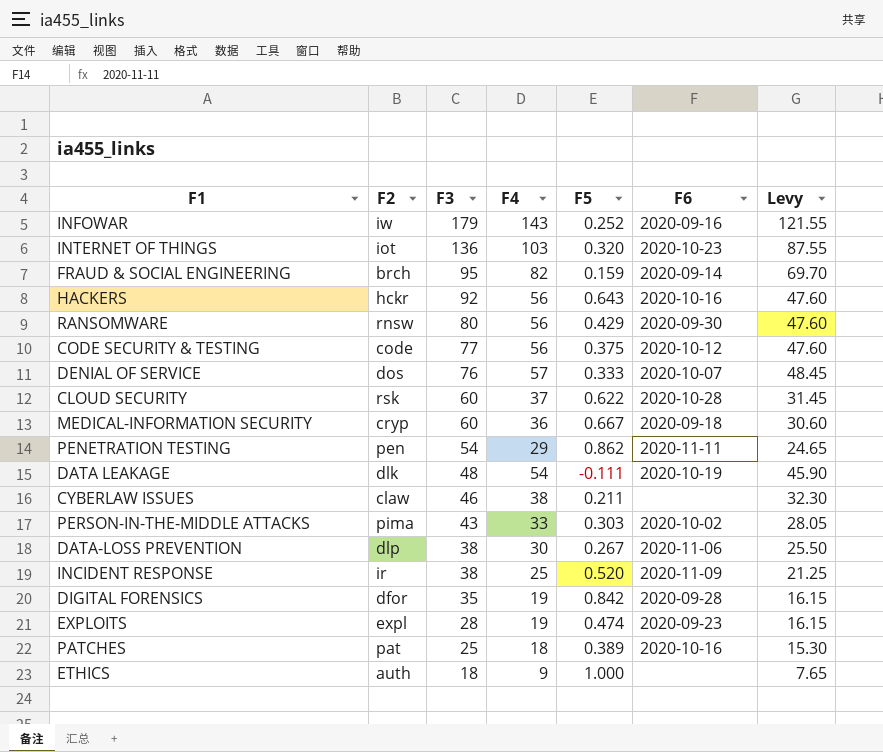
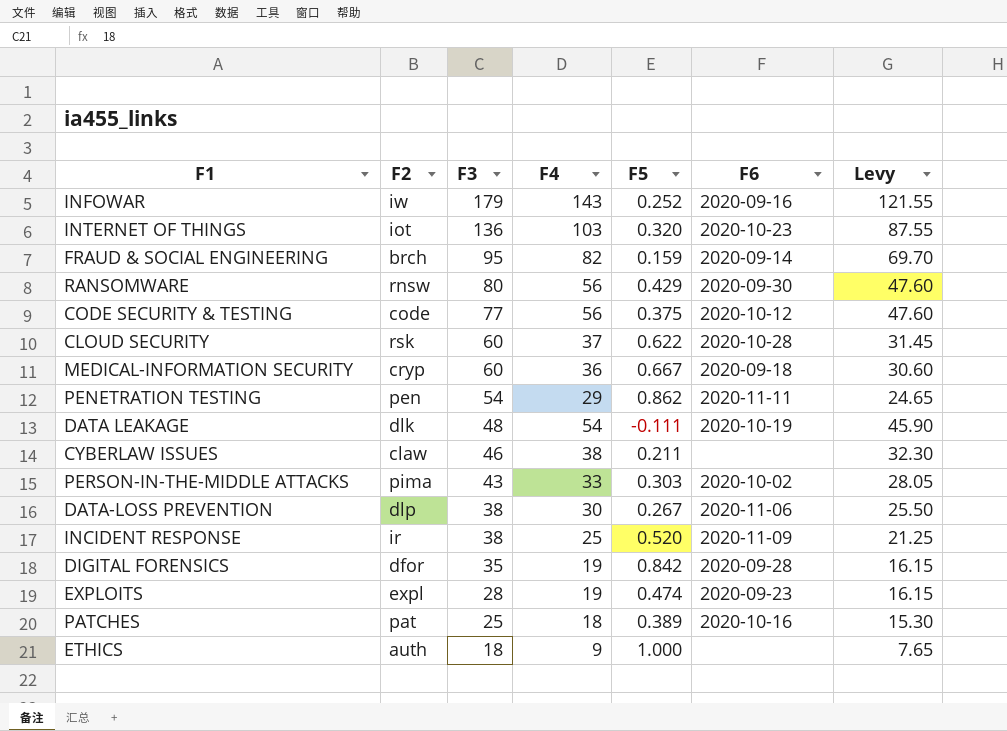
row HACKERS: hckr | 92 | 56 | 0.643 | 2020-10-16 | 47.60 -> none
row DENIAL OF SERVICE: dos | 76 | 57 | 0.333 | 2020-10-07 | 48.45 -> none

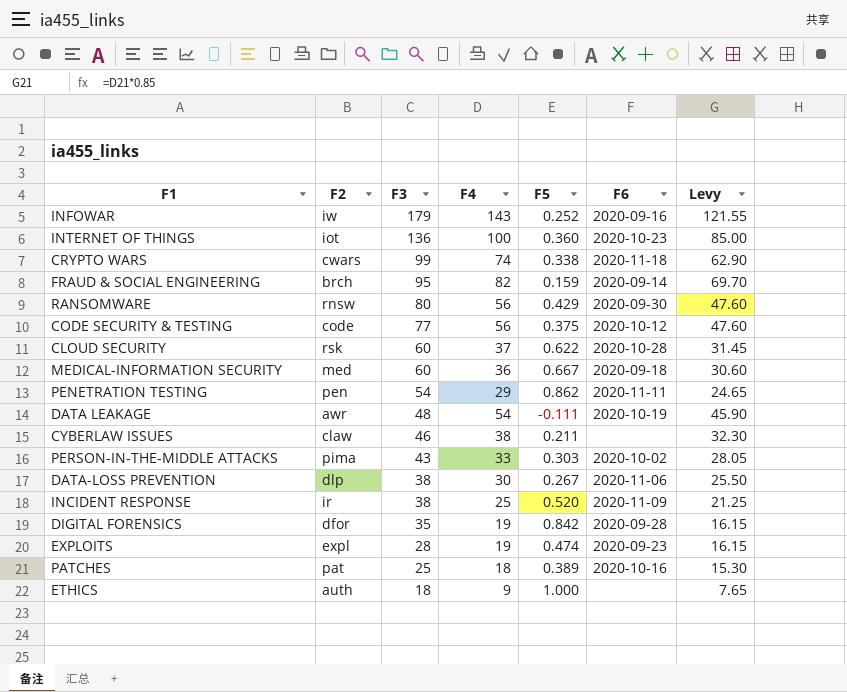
INTERNET OF THINGS | F4: 103 -> 100
INTERNET OF THINGS | F5: 0.320 -> 0.360
INTERNET OF THINGS | Levy: 87.55 -> 85.00
row CRYPTO WARS: none -> cwars | 99 | 74 | 0.338 | 2020-11-18 | 62.90
MEDICAL-INFORMATION SECURITY | F2: cryp -> med
DATA LEAKAGE | F2: dlk -> awr

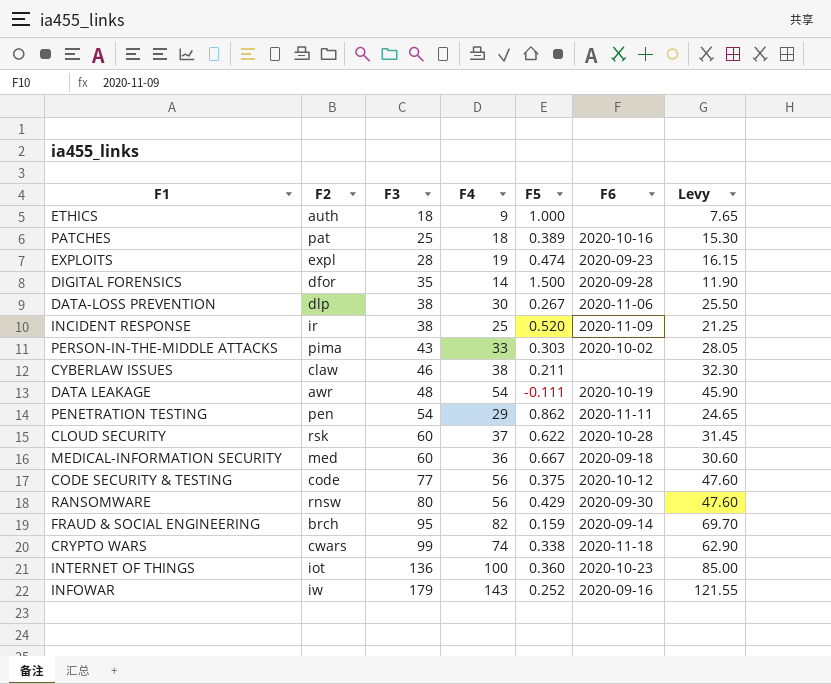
row order: F3 descending -> F3 ascending
DIGITAL FORENSICS | F4: 19 -> 14
DIGITAL FORENSICS | F5: 0.842 -> 1.500
DIGITAL FORENSICS | Levy: 16.15 -> 11.90

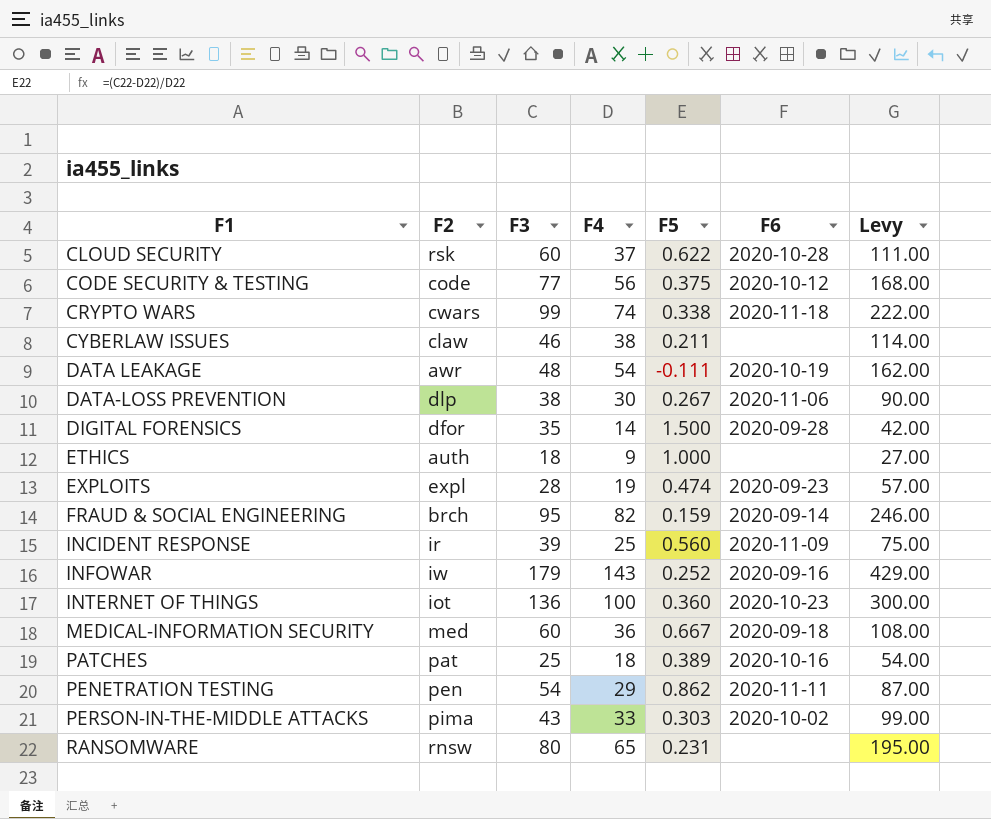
row order: F3 ascending -> F1 ascending
column Levy | formula: [F4] * 0.85 -> [F4] * 3
INCIDENT RESPONSE | F3: 38 -> 39
INCIDENT RESPONSE | F5: 0.520 -> 0.560
RANSOMWARE | F4: 56 -> 65
RANSOMWARE | F5: 0.429 -> 0.231
RANSOMWARE | F6: 2020-09-30 -> none

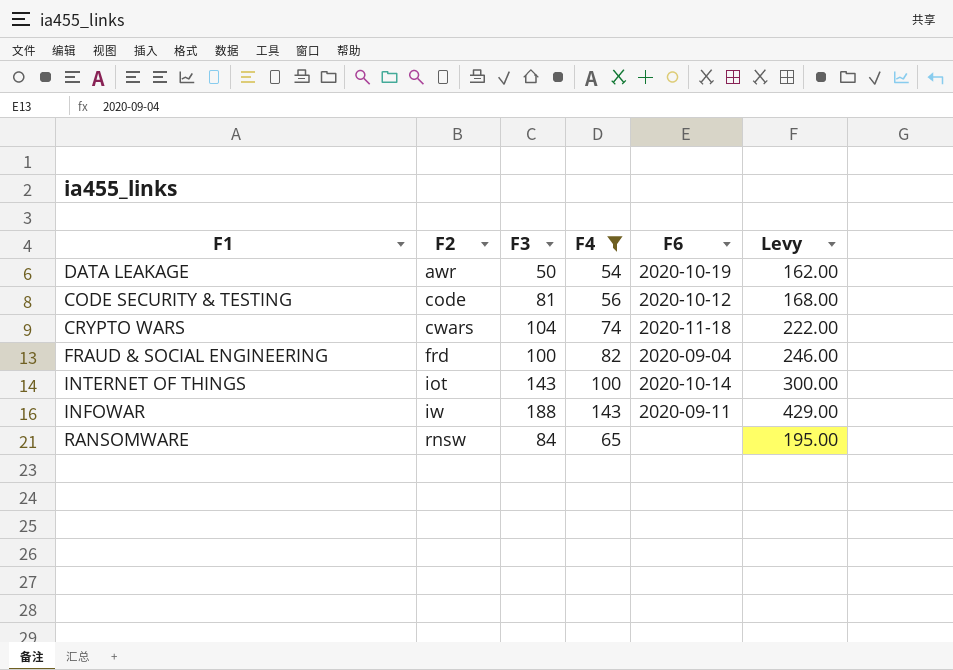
filter: none -> F4 >= 54
row order: F1 ascending -> F2 ascending
column F5 | formula: ([F3] - [F4]) / [F4] -> none
DATA LEAKAGE | F3: 48 -> 50
CODE SECURITY & TESTING | F3: 77 -> 81
CRYPTO WARS | F3: 99 -> 104
FRAUD & SOCIAL ENGINEERING | F2: brch -> frd
FRAUD & SOCIAL ENGINEERING | F3: 95 -> 100
FRAUD & SOCIAL ENGINEERING | F6: 2020-09-14 -> 2020-09-04
INTERNET OF THINGS | F3: 136 -> 143
INTERNET OF THINGS | F6: 2020-10-23 -> 2020-10-14
INFOWAR | F3: 179 -> 188
INFOWAR | F6: 2020-09-16 -> 2020-09-11
RANSOMWARE | F3: 80 -> 84

